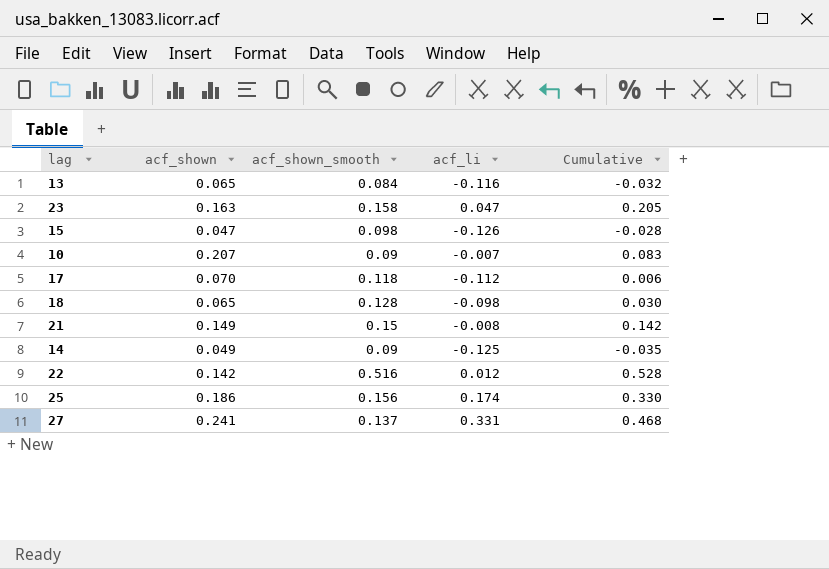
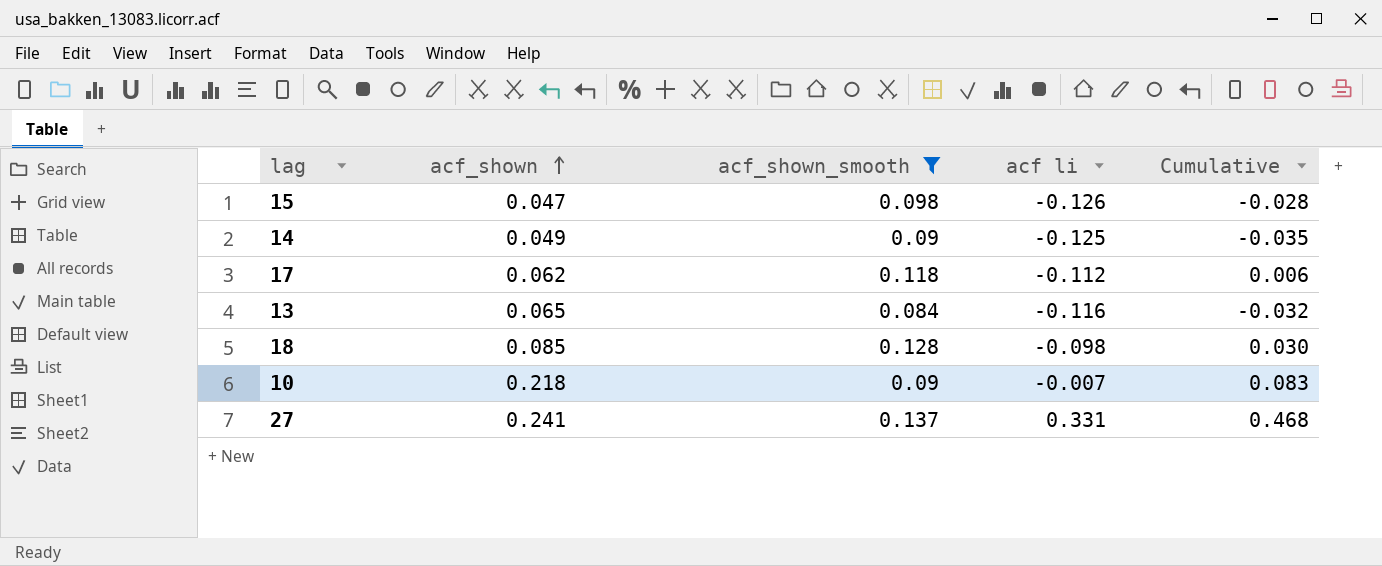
filter: none -> acf_shown_smooth <= 0.137
row order: none -> acf_shown ascending
column name: acf_li -> acf li
17 | acf_shown: 0.070 -> 0.062
18 | acf_shown: 0.065 -> 0.085
10 | acf_shown: 0.207 -> 0.218

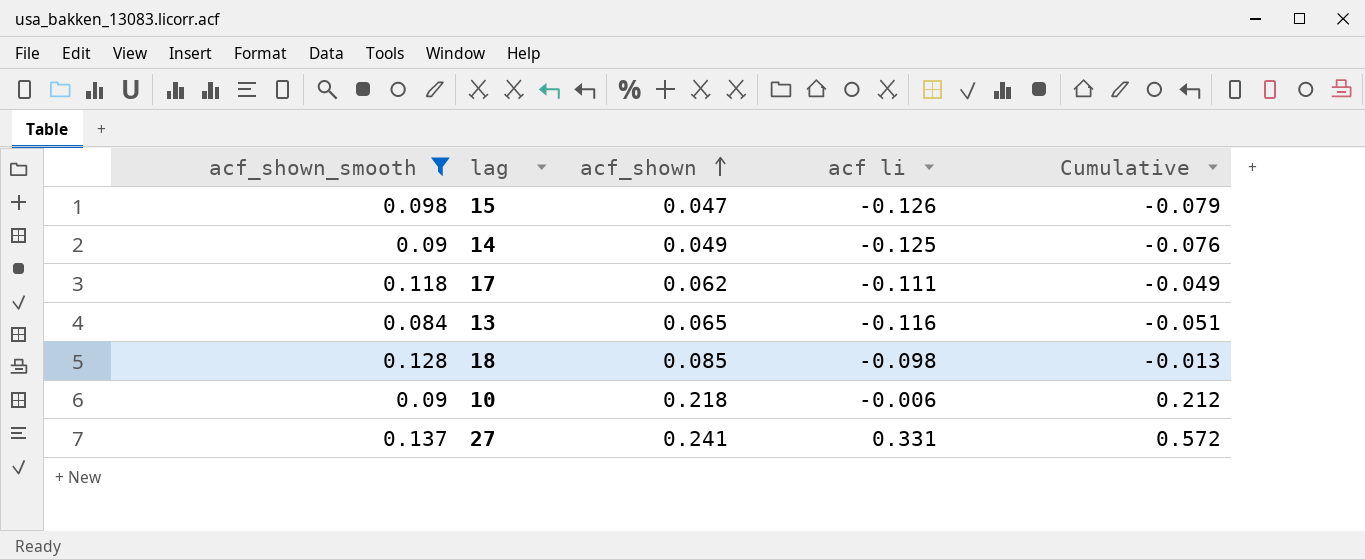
column acf_shown_smooth | position: 3 -> 1
column Cumulative | formula: [acf_shown_smooth] + [acf li] -> [acf_shown] + [acf li]
17 | acf li: -0.112 -> -0.111
10 | acf li: -0.007 -> -0.006

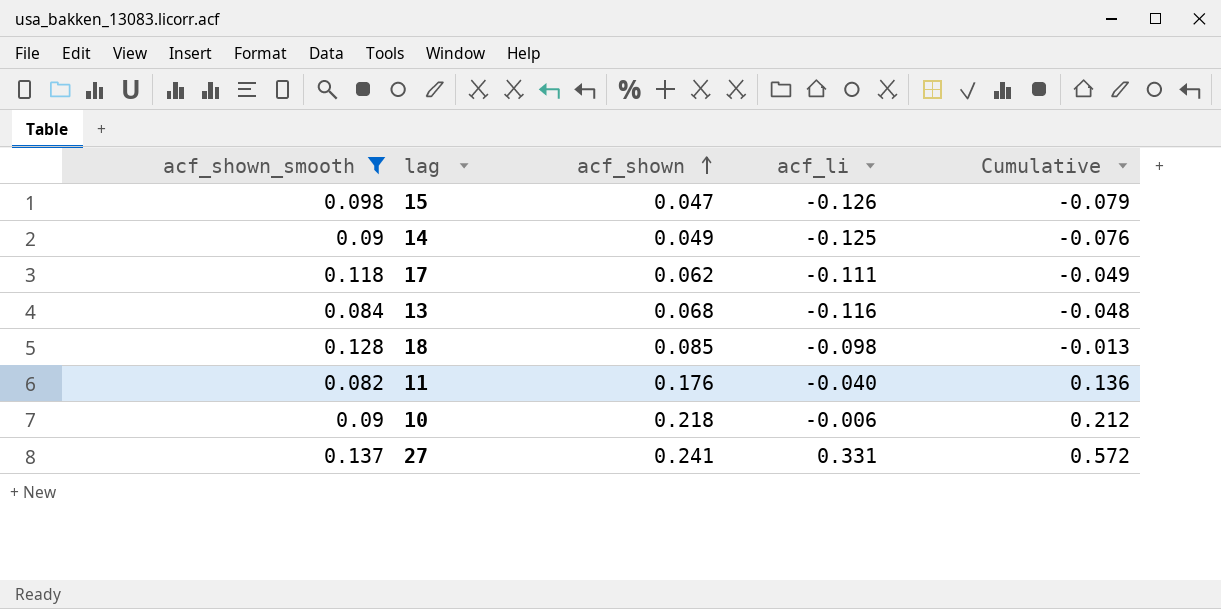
column name: acf li -> acf_li
13 | acf_shown: 0.065 -> 0.068
13 | Cumulative: -0.051 -> -0.048
row 11: none -> 0.082 | 0.176 | -0.040 | 0.136

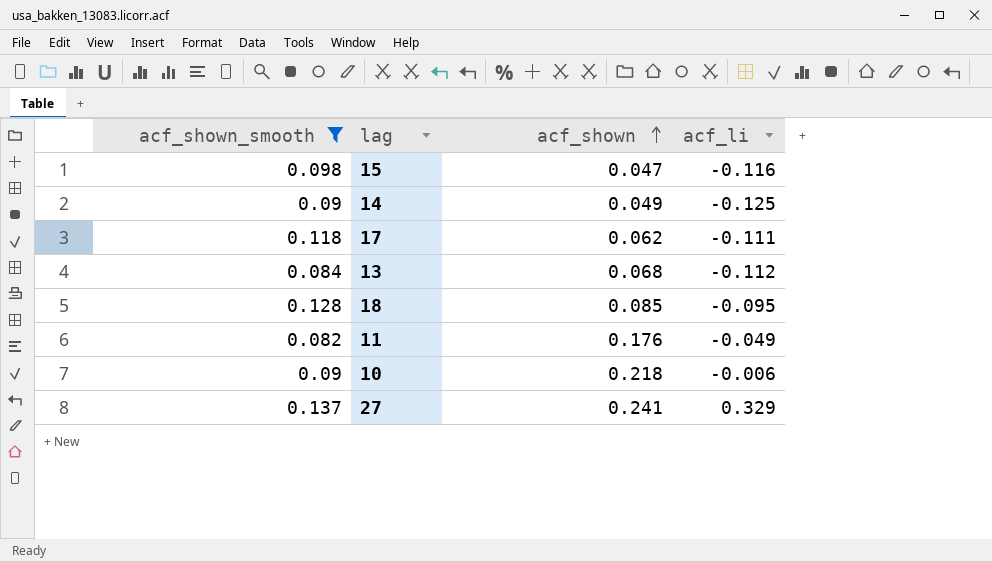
column Cumulative | formula: [acf_shown] + [acf_li] -> none
15 | acf_li: -0.126 -> -0.116
13 | acf_li: -0.116 -> -0.112
18 | acf_li: -0.098 -> -0.095
11 | acf_li: -0.040 -> -0.049
27 | acf_li: 0.331 -> 0.329

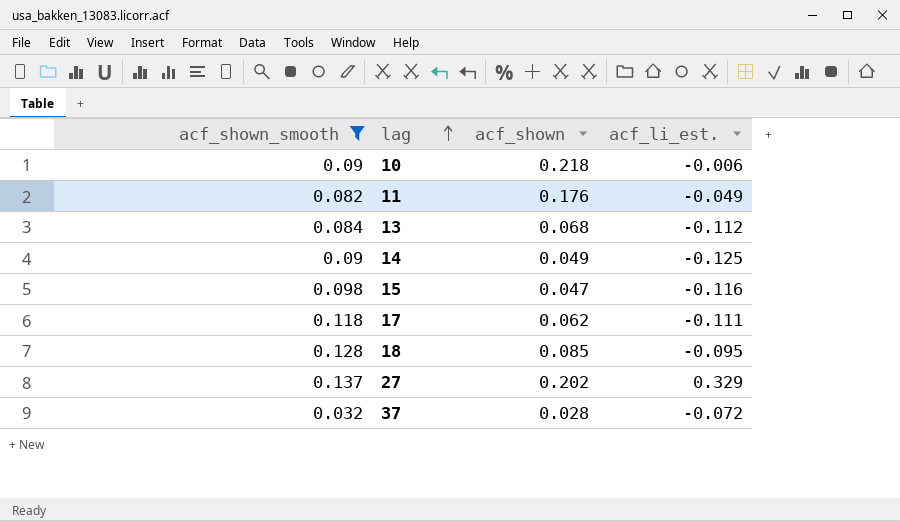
row order: acf_shown ascending -> lag ascending
column name: acf_li -> acf_li_est.
27 | acf_shown: 0.241 -> 0.202
row 37: none -> 0.032 | 0.028 | -0.072

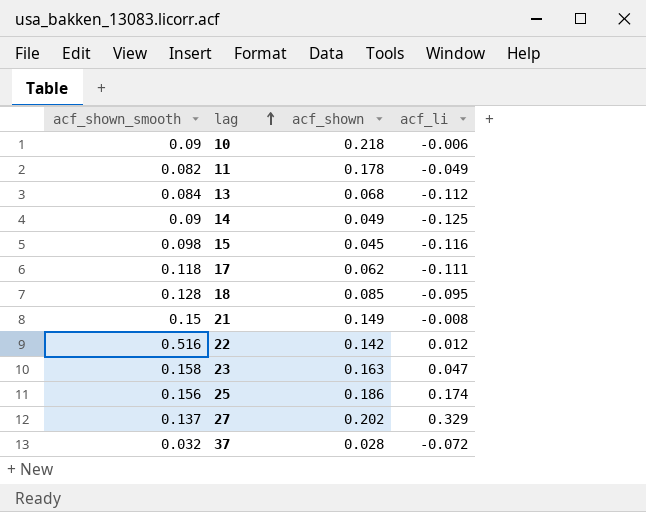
filter: acf_shown_smooth <= 0.137 -> none
column name: acf_li_est. -> acf_li
11 | acf_shown: 0.176 -> 0.178
15 | acf_shown: 0.047 -> 0.045

